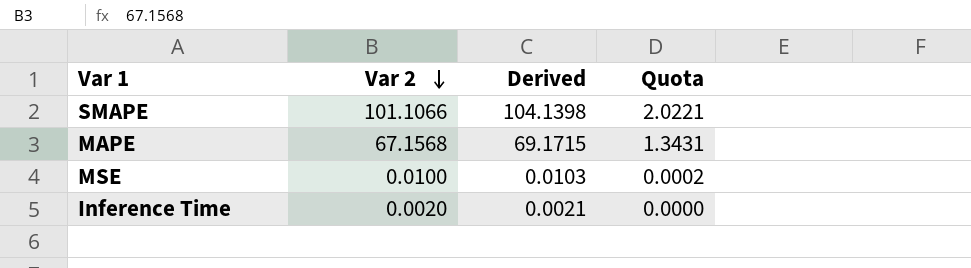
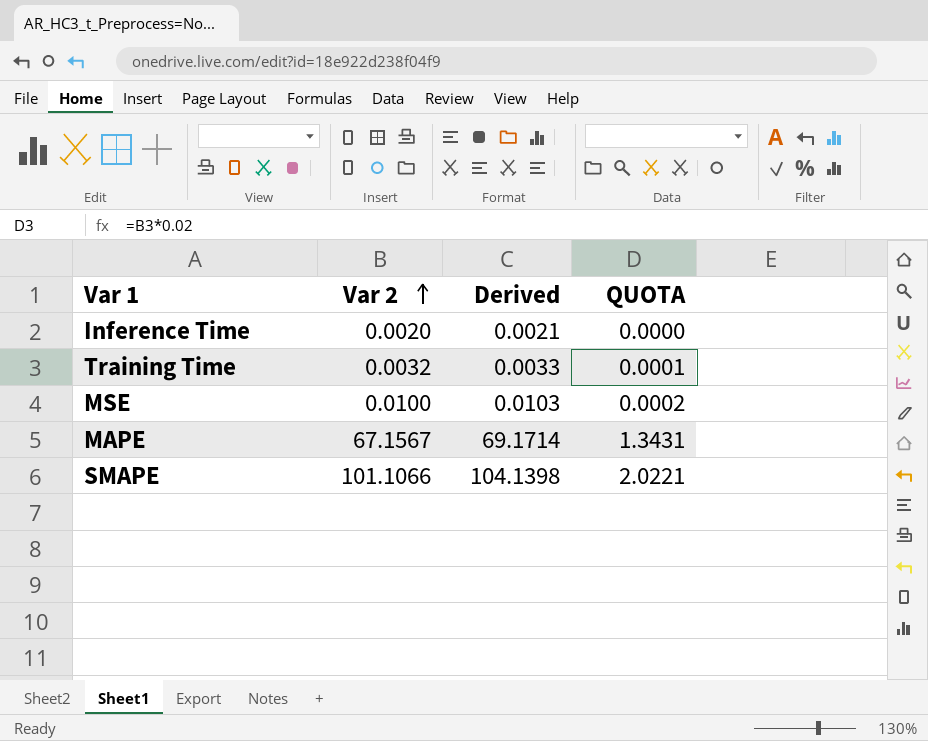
row order: Var 2 descending -> Var 2 ascending
column name: Quota -> QUOTA
row Training Time: none -> 0.0032 | 0.0033 | 0.0001
MAPE | Var 2: 67.1568 -> 67.1567
MAPE | Derived: 69.1715 -> 69.1714

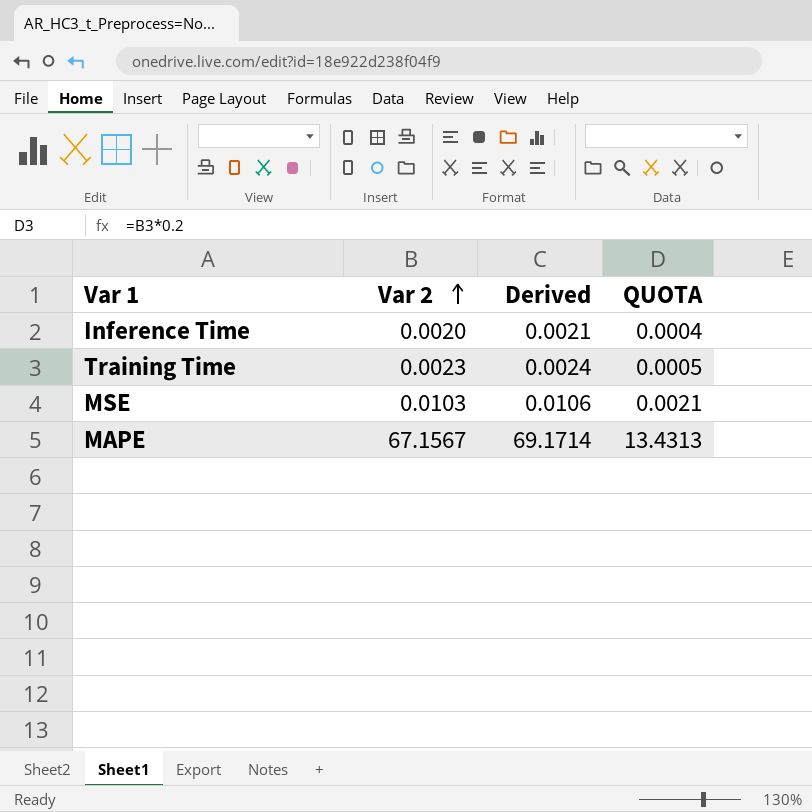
column QUOTA | formula: [Var 2] * 0.02 -> [Var 2] * 0.2
row SMAPE: 101.1066 | 104.1398 | 2.0221 -> none
Training Time | Var 2: 0.0032 -> 0.0023
Training Time | Derived: 0.0033 -> 0.0024
MSE | Var 2: 0.0100 -> 0.0103
MSE | Derived: 0.0103 -> 0.0106

